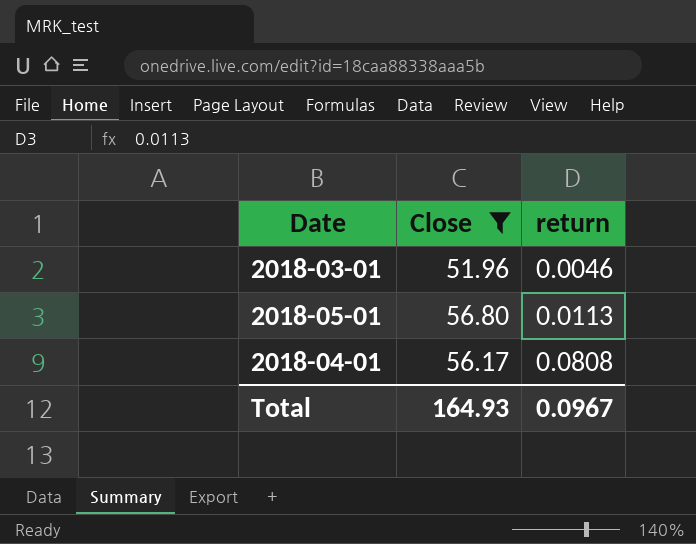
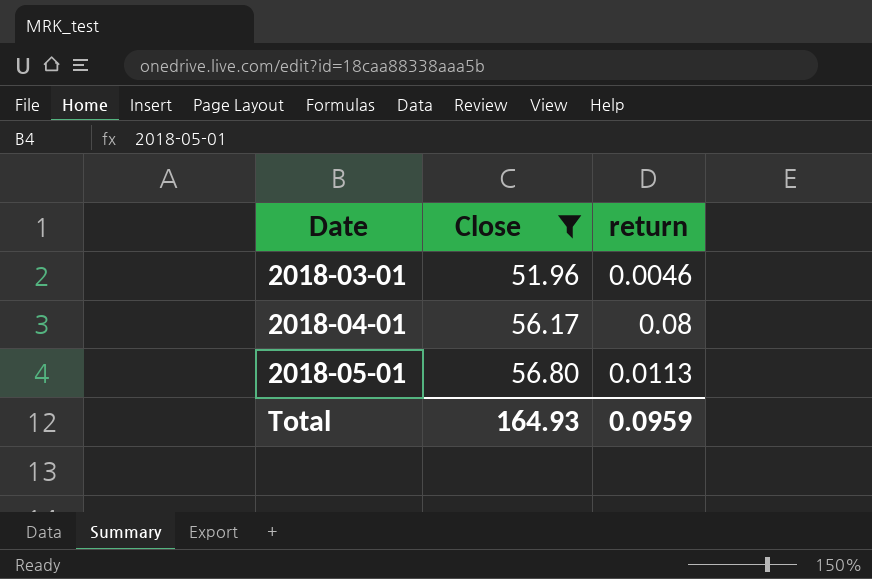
row order: return ascending -> Date ascending
2018-04-01 | return: 0.0808 -> 0.08
Total | return: 0.0967 -> 0.0959

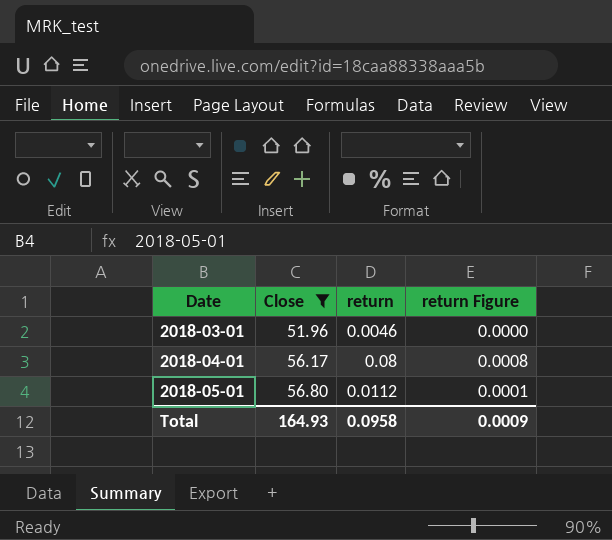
column return Figure | formula: none -> [return] * 0.01
2018-05-01 | return: 0.0113 -> 0.0112
Total | return: 0.0959 -> 0.0958

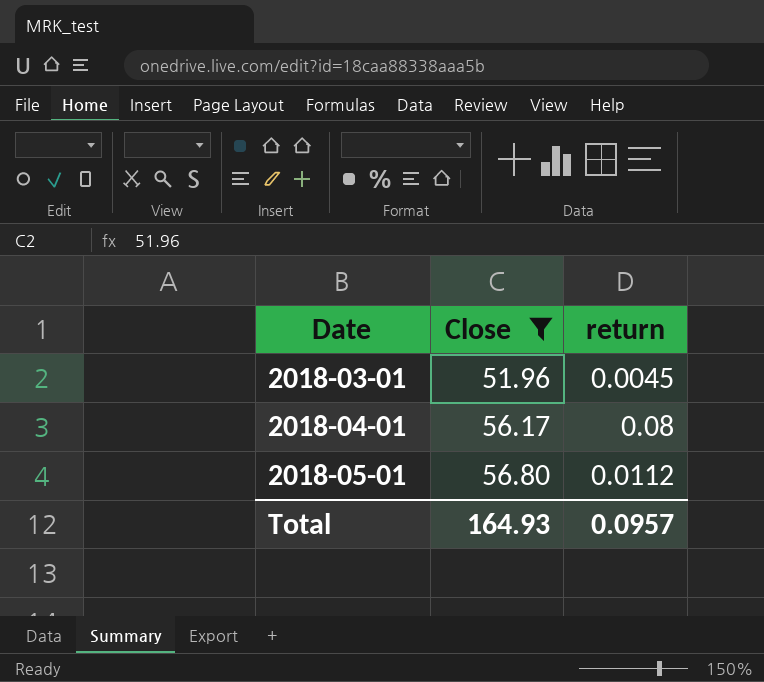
column return Figure | formula: [return] * 0.01 -> none
2018-03-01 | return: 0.0046 -> 0.0045
Total | return: 0.0958 -> 0.0957

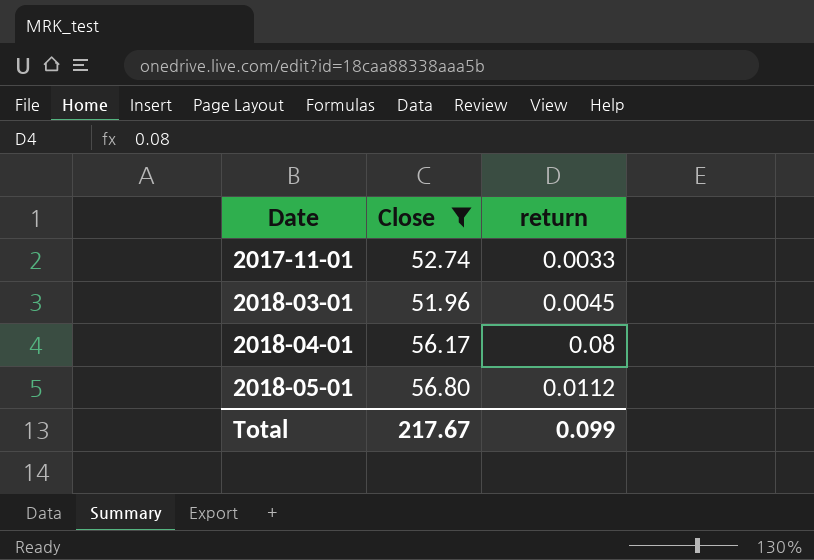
row 2017-11-01: none -> 52.74 | 0.0033
Total | Close: 164.93 -> 217.67
Total | return: 0.0957 -> 0.099

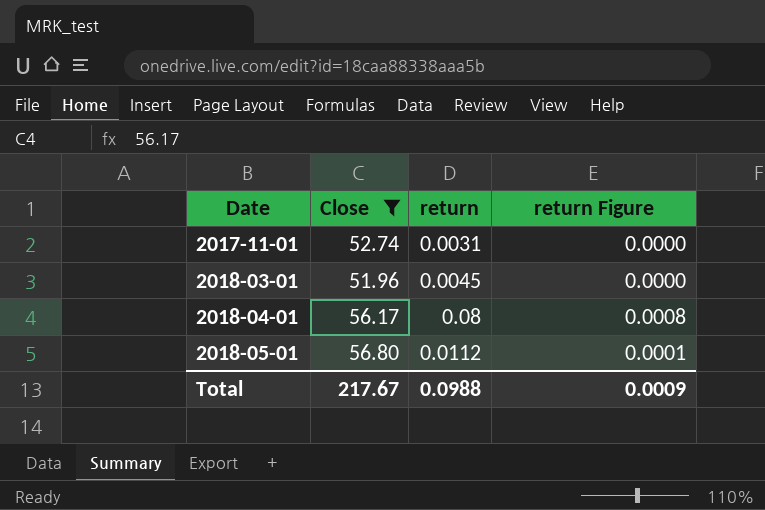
column return Figure | formula: none -> [return] * 0.01
2017-11-01 | return: 0.0033 -> 0.0031
Total | return: 0.099 -> 0.0988

